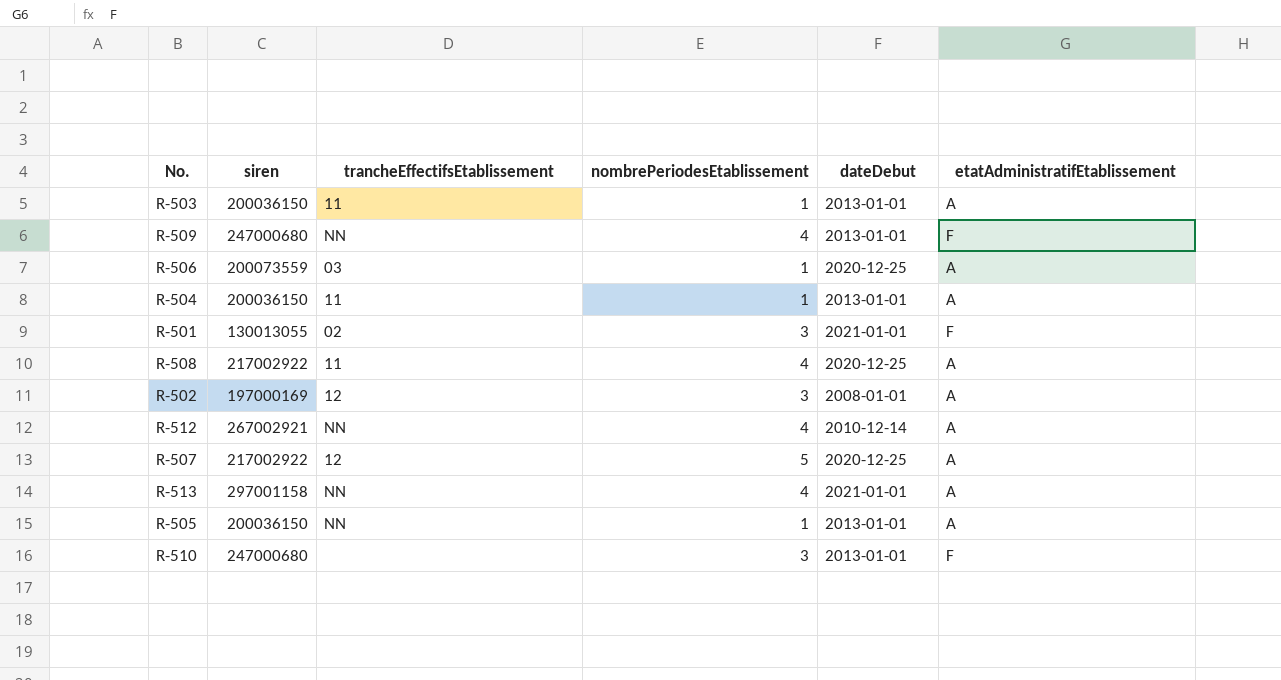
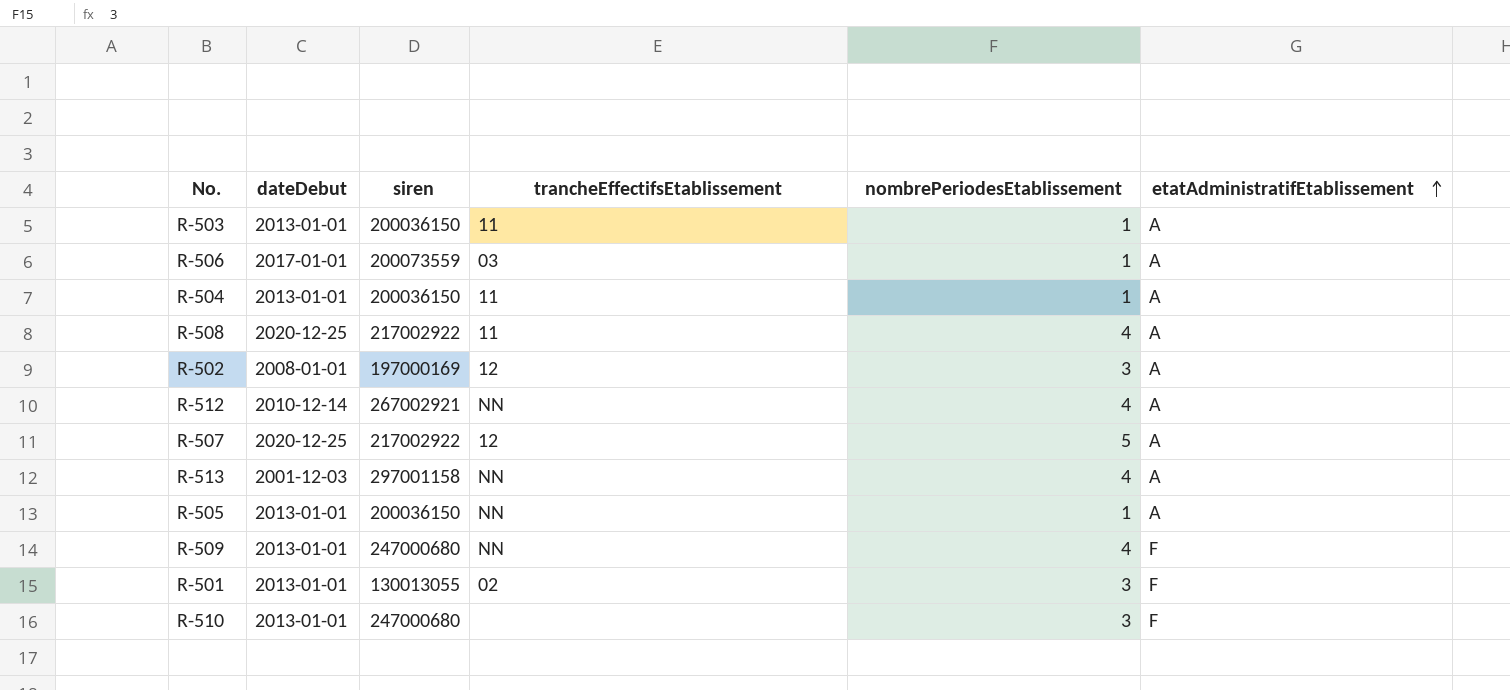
row order: none -> etatAdministratifEtablissement ascending
column dateDebut | position: 5 -> 2
R-506 | dateDebut: 2020-12-25 -> 2017-01-01
R-513 | dateDebut: 2021-01-01 -> 2001-12-03
R-501 | dateDebut: 2021-01-01 -> 2013-01-01

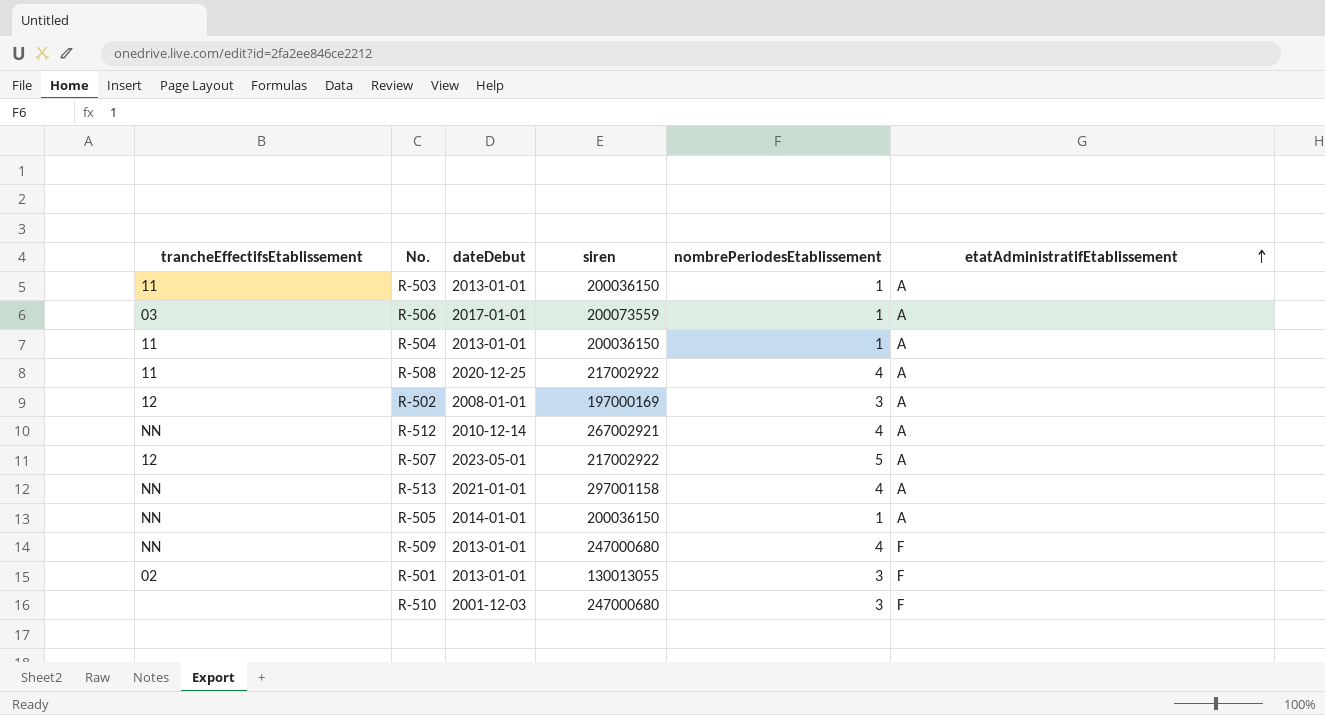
column trancheEffectifsEtablissement | position: 4 -> 1
R-507 | dateDebut: 2020-12-25 -> 2023-05-01
R-513 | dateDebut: 2001-12-03 -> 2021-01-01
R-505 | dateDebut: 2013-01-01 -> 2014-01-01
R-510 | dateDebut: 2013-01-01 -> 2001-12-03

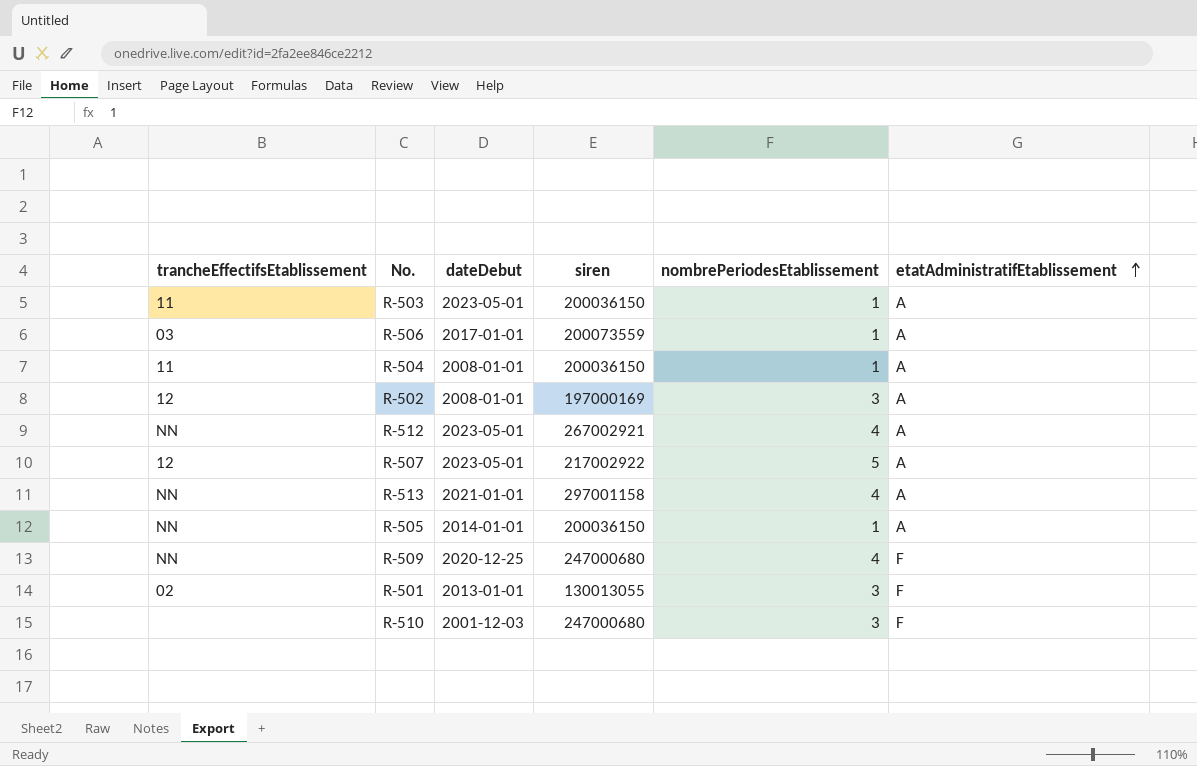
row R-508: 11 | 2020-12-25 | 217002922 | 4 | A -> none
R-503 | dateDebut: 2013-01-01 -> 2023-05-01
R-504 | dateDebut: 2013-01-01 -> 2008-01-01
R-512 | dateDebut: 2010-12-14 -> 2023-05-01
R-509 | dateDebut: 2013-01-01 -> 2020-12-25

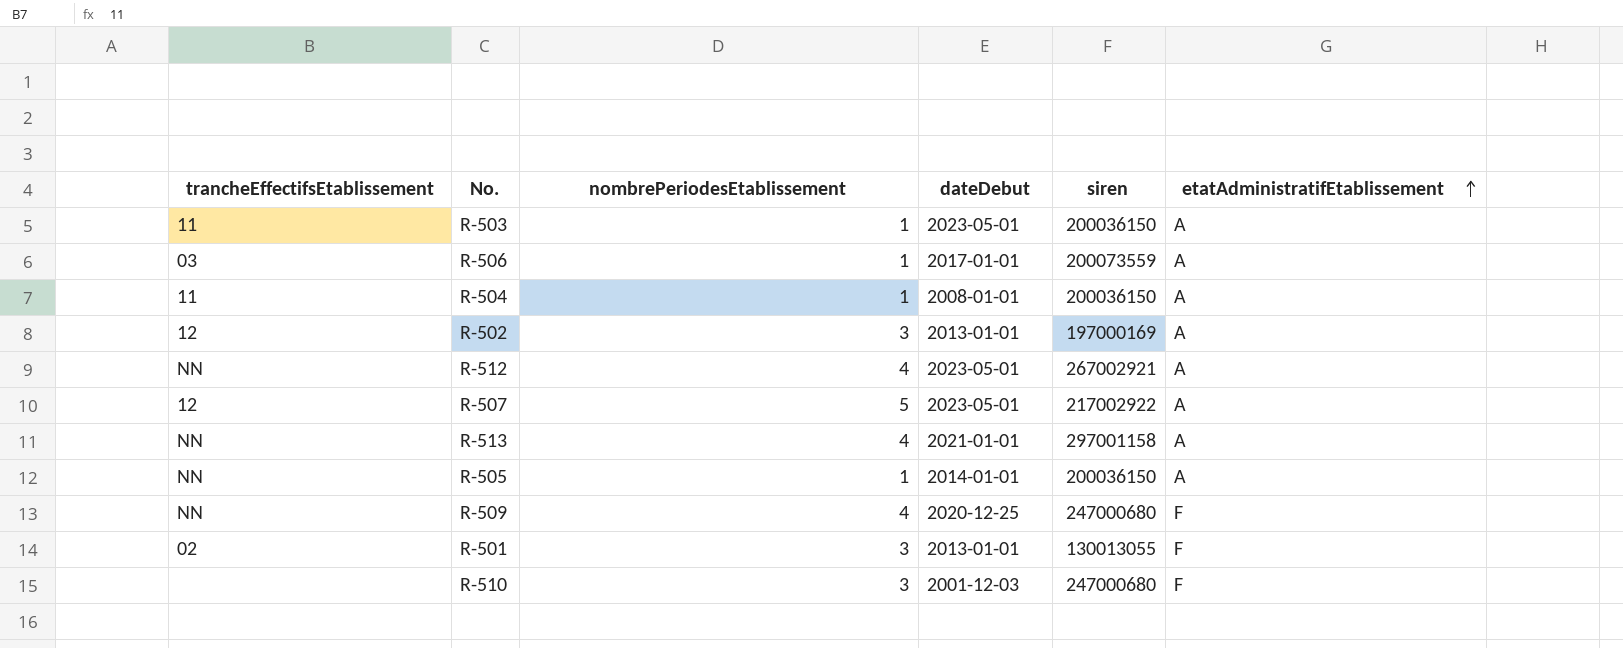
column nombrePeriodesEtablissement | position: 5 -> 3
R-502 | dateDebut: 2008-01-01 -> 2013-01-01

